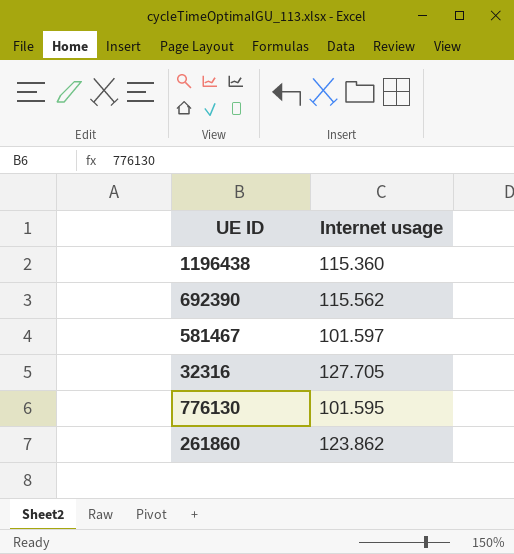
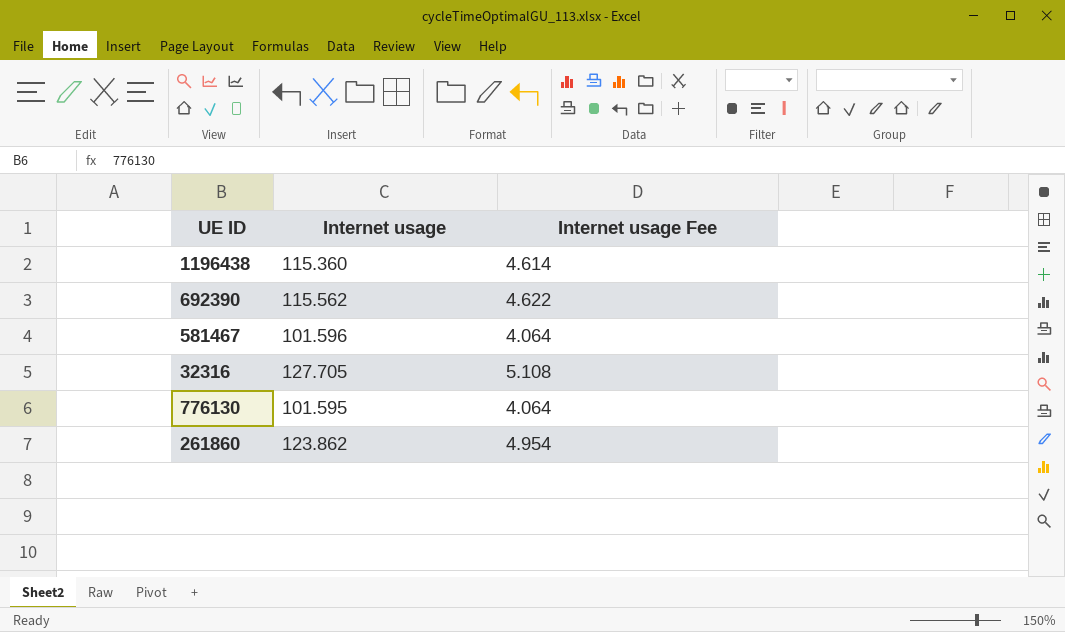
column Internet usage Fee | formula: none -> [Internet usage] * 0.04
581467 | Internet usage: 101.597 -> 101.596

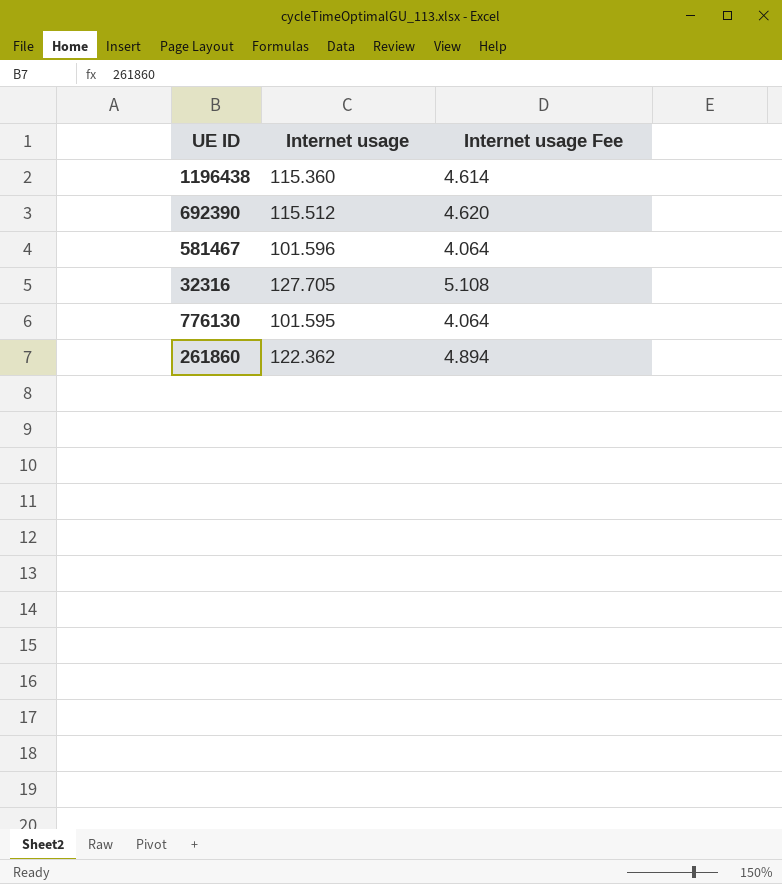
692390 | Internet usage: 115.562 -> 115.512
692390 | Internet usage Fee: 4.622 -> 4.620
261860 | Internet usage: 123.862 -> 122.362
261860 | Internet usage Fee: 4.954 -> 4.894

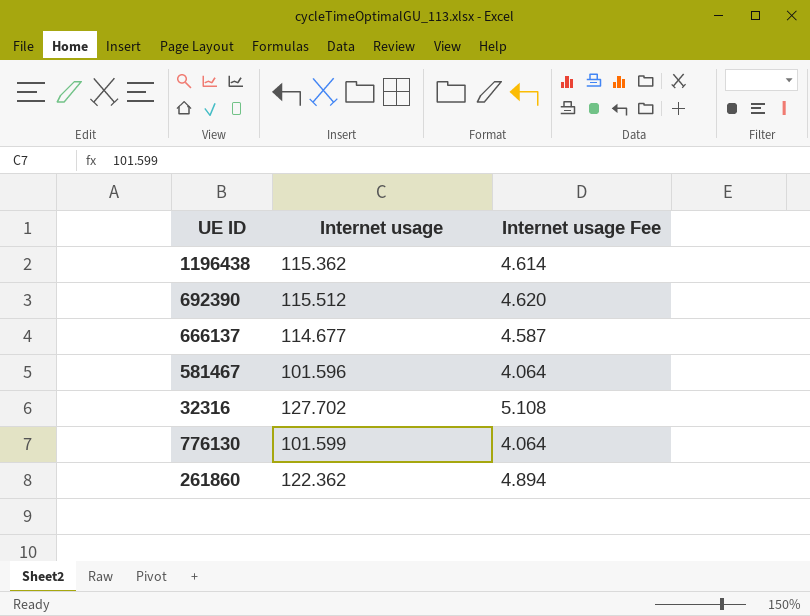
1196438 | Internet usage: 115.360 -> 115.362
row 666137: none -> 114.677 | 4.587
32316 | Internet usage: 127.705 -> 127.702
776130 | Internet usage: 101.595 -> 101.599

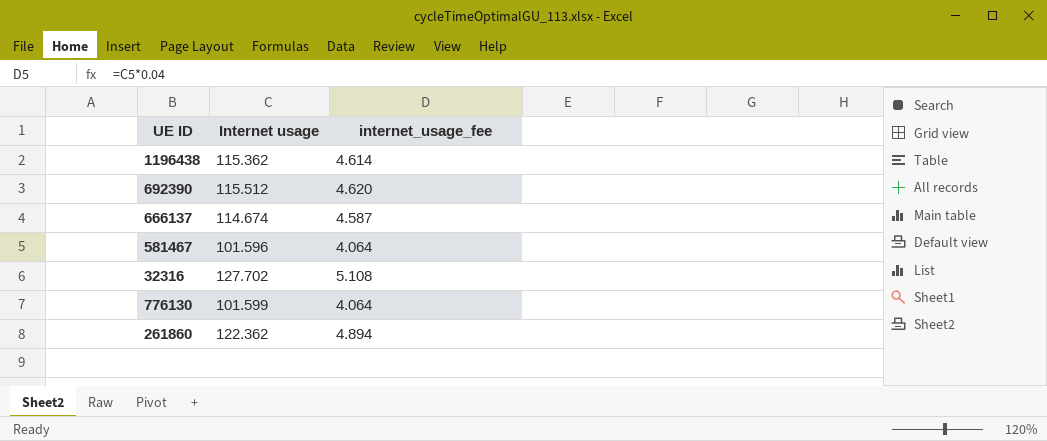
column name: Internet usage Fee -> internet_usage_fee
666137 | Internet usage: 114.677 -> 114.674

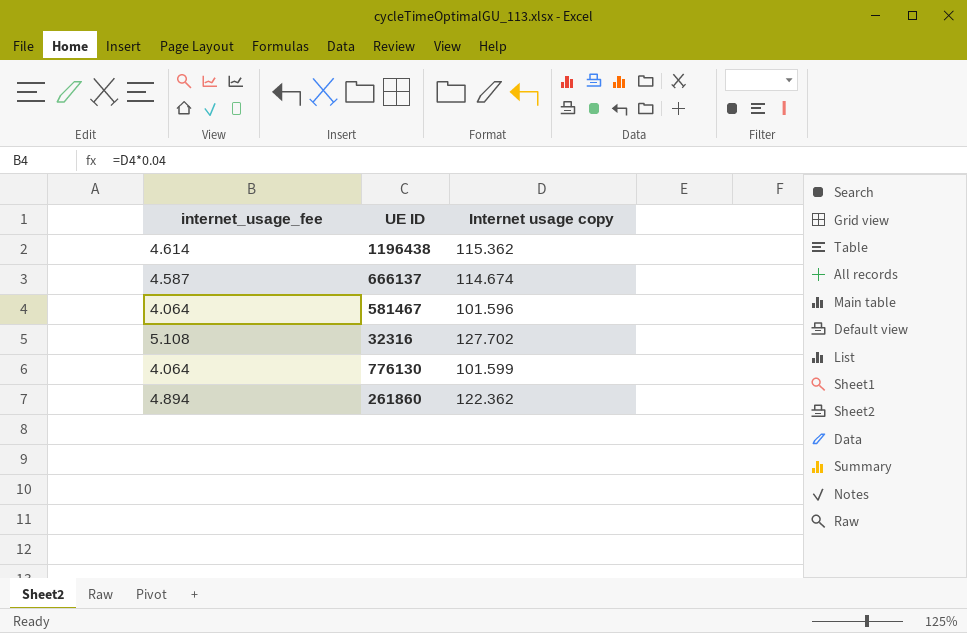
column internet_usage_fee | position: 3 -> 1
column name: Internet usage -> Internet usage copy
row 692390: 115.512 | 4.620 -> none

